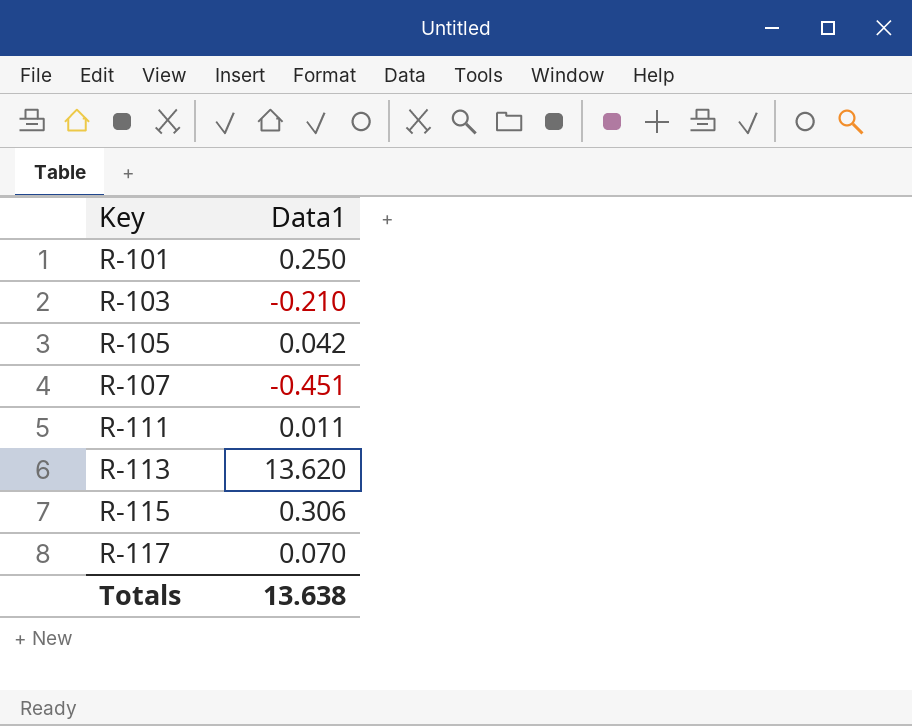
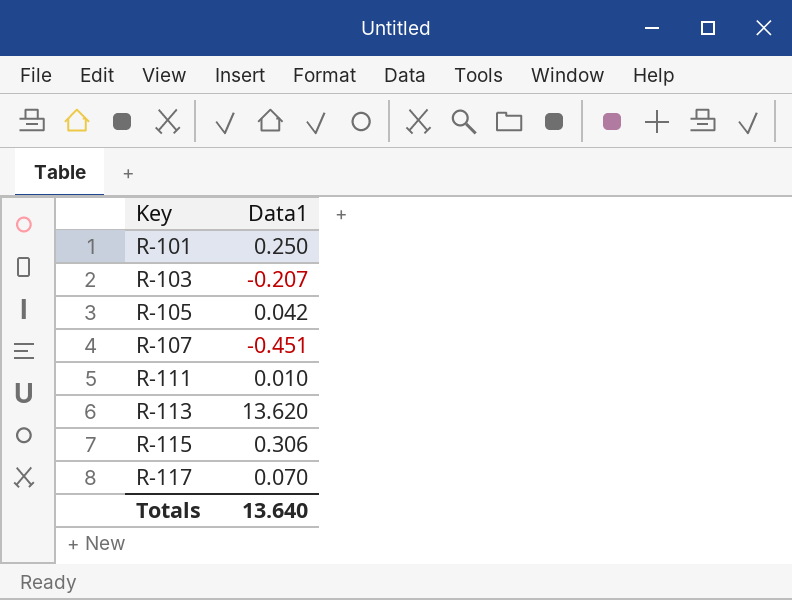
R-103 | Data1: -0.210 -> -0.207
R-111 | Data1: 0.011 -> 0.010
Totals | Data1: 13.638 -> 13.640

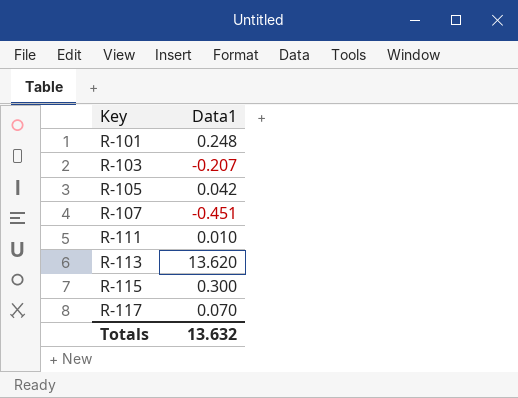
R-101 | Data1: 0.250 -> 0.248
R-115 | Data1: 0.306 -> 0.300
Totals | Data1: 13.640 -> 13.632

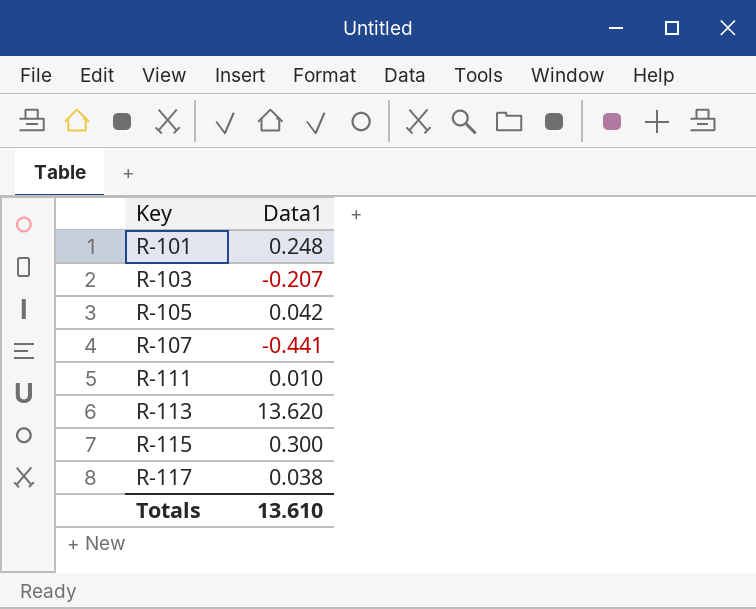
R-107 | Data1: -0.451 -> -0.441
R-117 | Data1: 0.070 -> 0.038
Totals | Data1: 13.632 -> 13.610

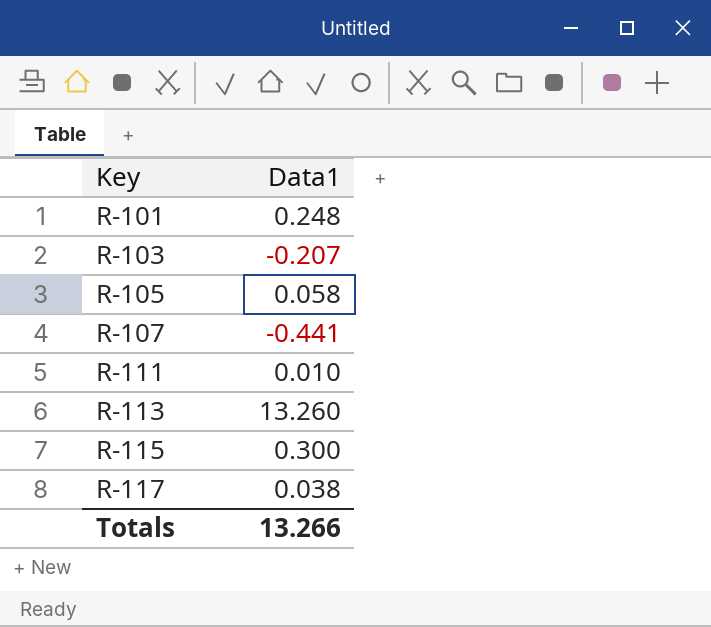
R-105 | Data1: 0.042 -> 0.058
R-113 | Data1: 13.620 -> 13.260
Totals | Data1: 13.610 -> 13.266

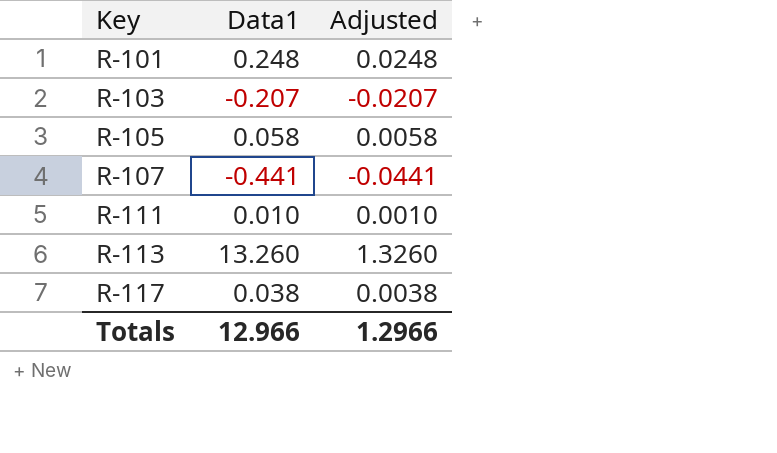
column Adjusted | formula: none -> [Data1] * 0.1
row R-115: 0.300 -> none
Totals | Data1: 13.266 -> 12.966

